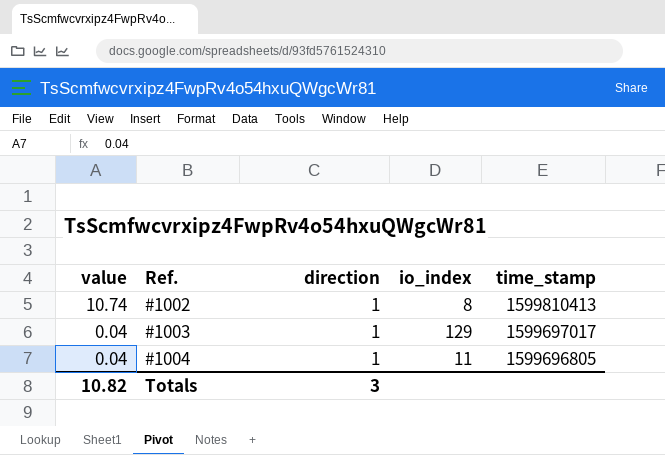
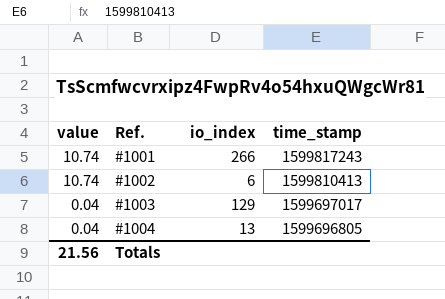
column direction | position: 3 -> none
row #1001: none -> 10.74 | 266 | 1599817243
#1002 | io_index: 8 -> 6
#1004 | io_index: 11 -> 13
Totals | value: 10.82 -> 21.56

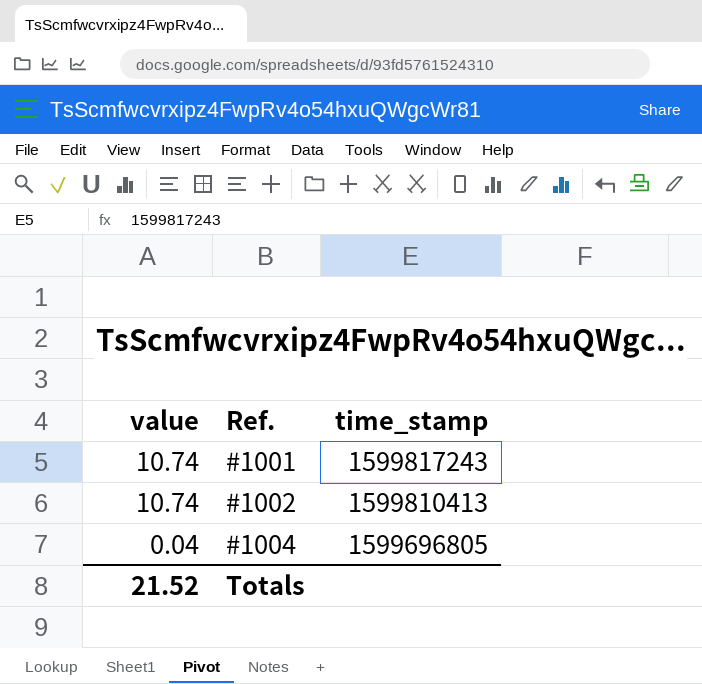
column io_index | position: 3 -> none
row #1003: 0.04 | 129 | 1599697017 -> none
Totals | value: 21.56 -> 21.52

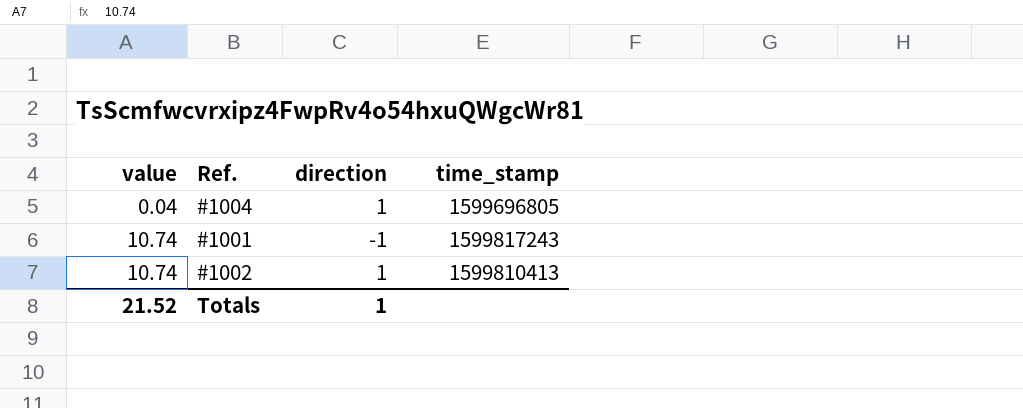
row order: value descending -> value ascending
column direction | position: none -> 3

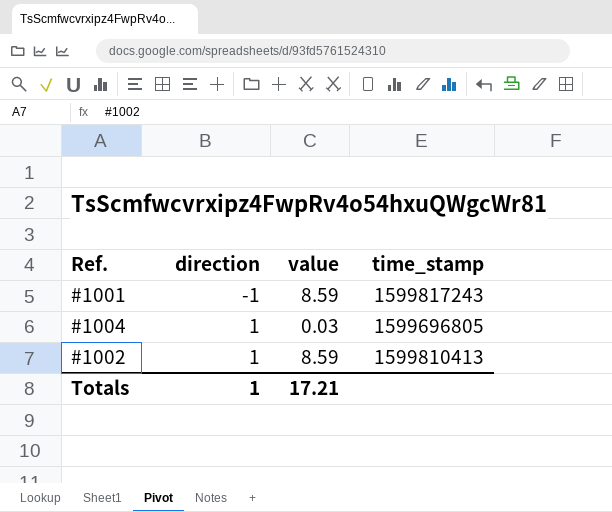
row order: value ascending -> direction ascending
column value | position: 1 -> 3
#1001 | value: 10.74 -> 8.59
#1004 | value: 0.04 -> 0.03
#1002 | value: 10.74 -> 8.59
Totals | value: 21.52 -> 17.21

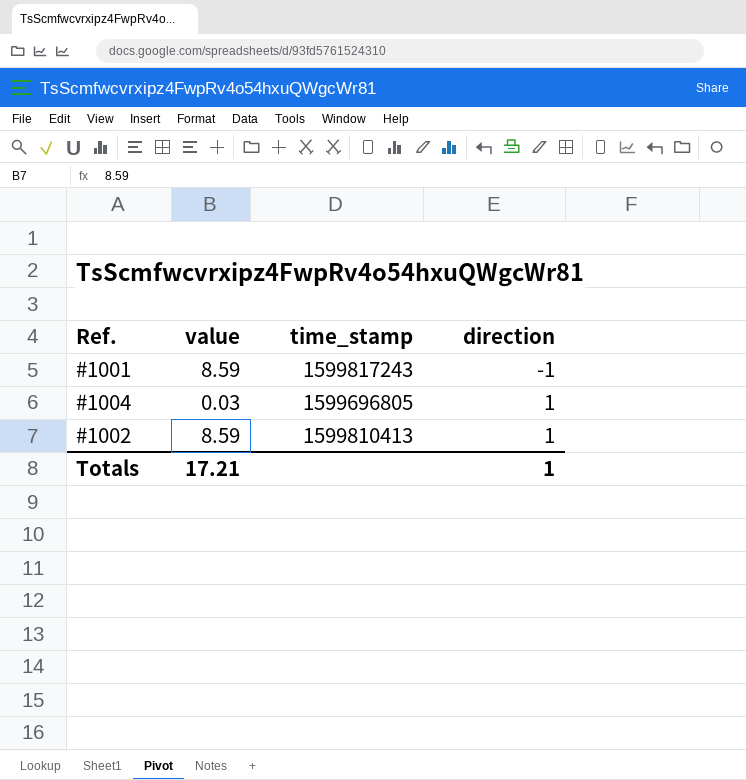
column direction | position: 2 -> 4

